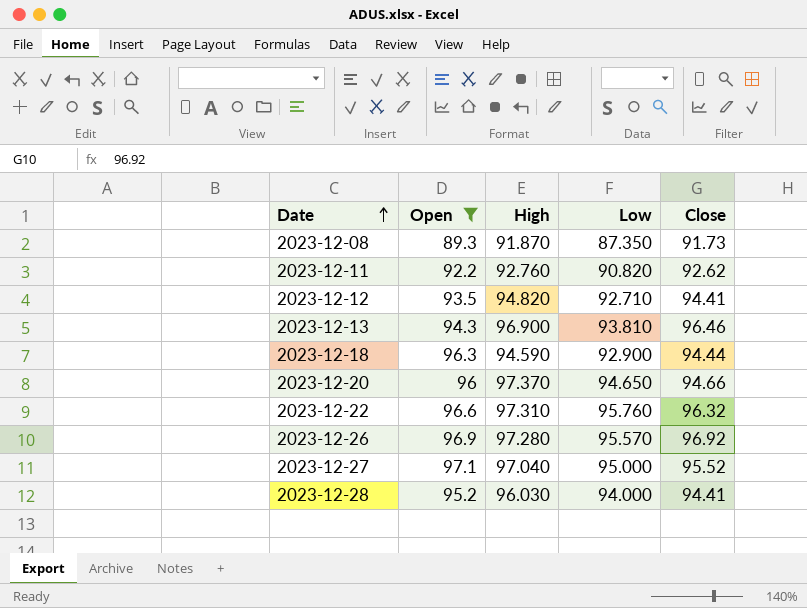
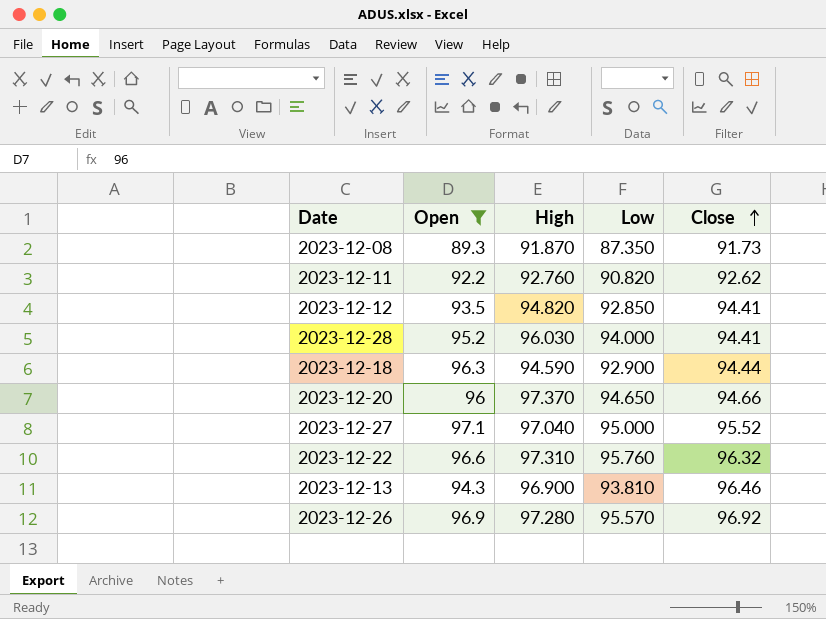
row order: Date ascending -> Close ascending
2023-12-12 | Low: 92.710 -> 92.850

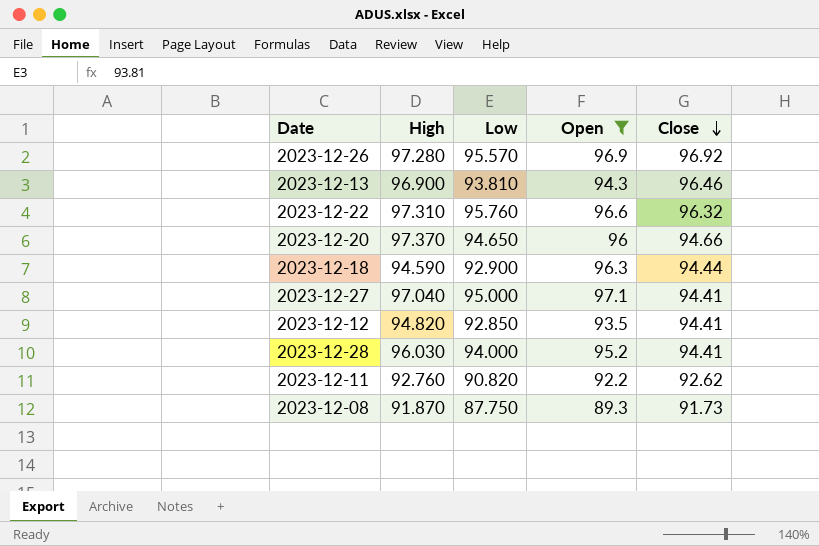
row order: Close ascending -> Close descending
column Open | position: 2 -> 4
2023-12-27 | Close: 95.52 -> 94.41
2023-12-08 | Low: 87.350 -> 87.750

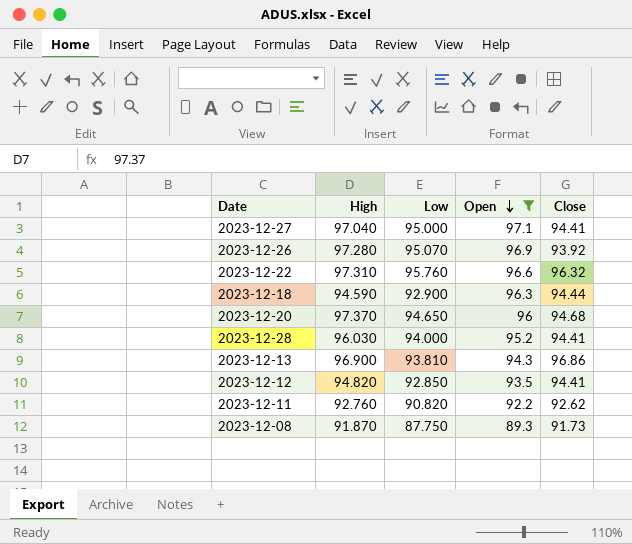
row order: Close descending -> Open descending
2023-12-26 | Low: 95.570 -> 95.070
2023-12-26 | Close: 96.92 -> 93.92
2023-12-20 | Close: 94.66 -> 94.68
2023-12-13 | Close: 96.46 -> 96.86

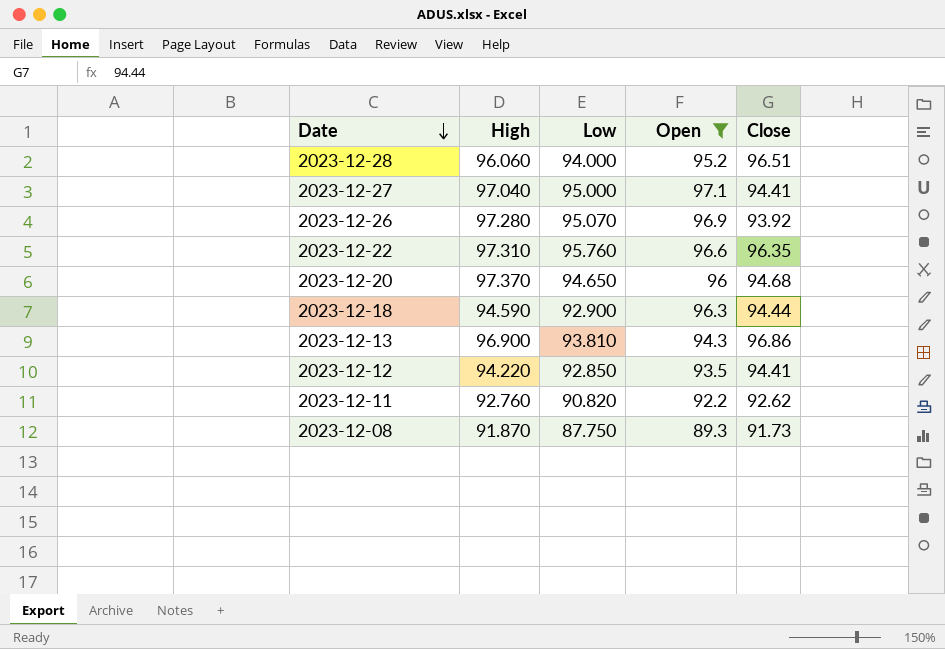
row order: Open descending -> Date descending
2023-12-28 | High: 96.030 -> 96.060
2023-12-28 | Close: 94.41 -> 96.51
2023-12-22 | Close: 96.32 -> 96.35
2023-12-12 | High: 94.820 -> 94.220

